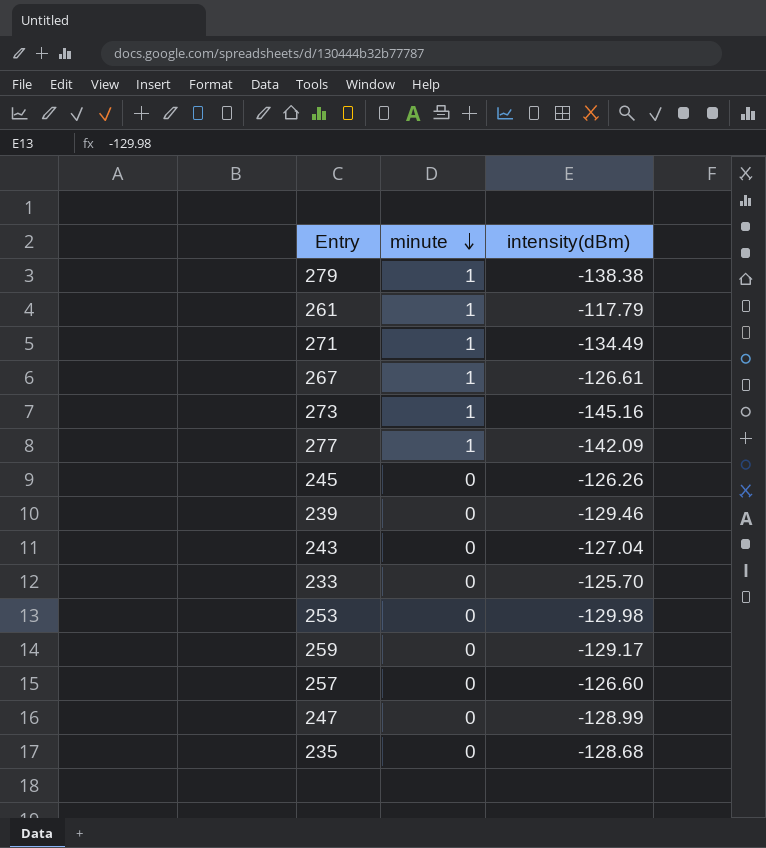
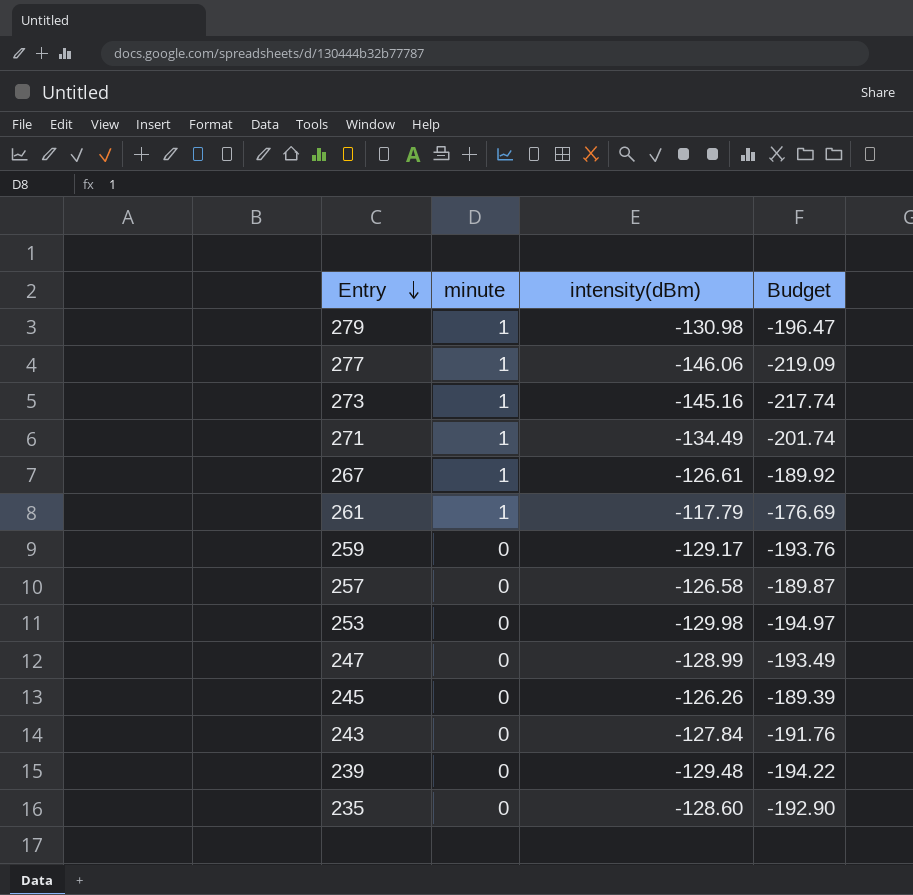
row order: minute descending -> Entry descending
column Budget | formula: none -> [intensity(dBm)] * 1.5
row 233: 0 | -125.70 -> none
279 | intensity(dBm): -138.38 -> -130.98
277 | intensity(dBm): -142.09 -> -146.06
257 | intensity(dBm): -126.60 -> -126.58
243 | intensity(dBm): -127.04 -> -127.84
239 | intensity(dBm): -129.46 -> -129.48
235 | intensity(dBm): -128.68 -> -128.60

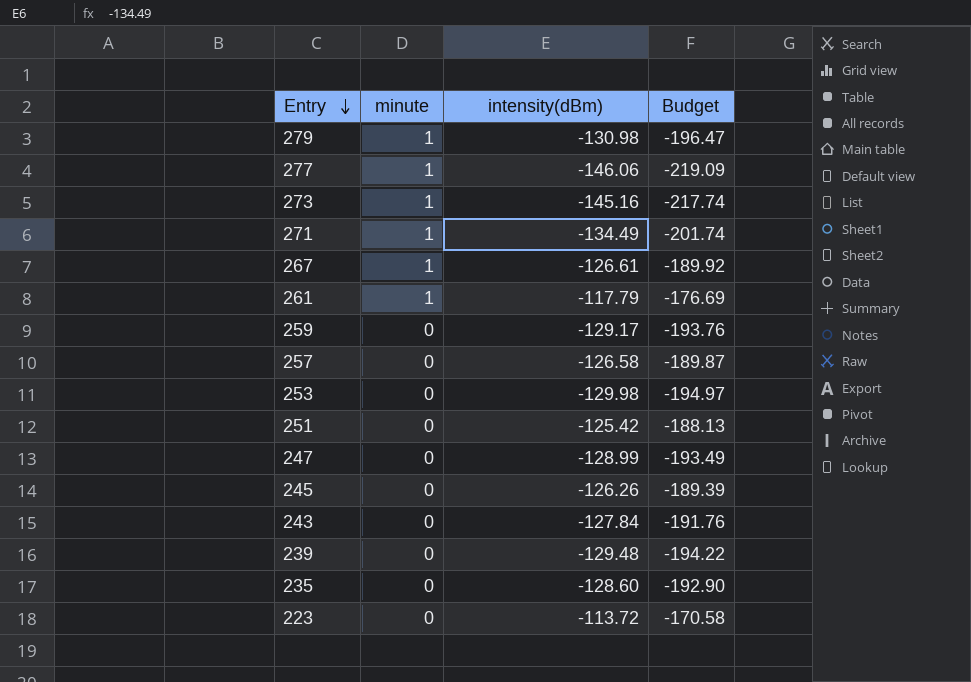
row 251: none -> 0 | -125.42 | -188.13
row 223: none -> 0 | -113.72 | -170.58

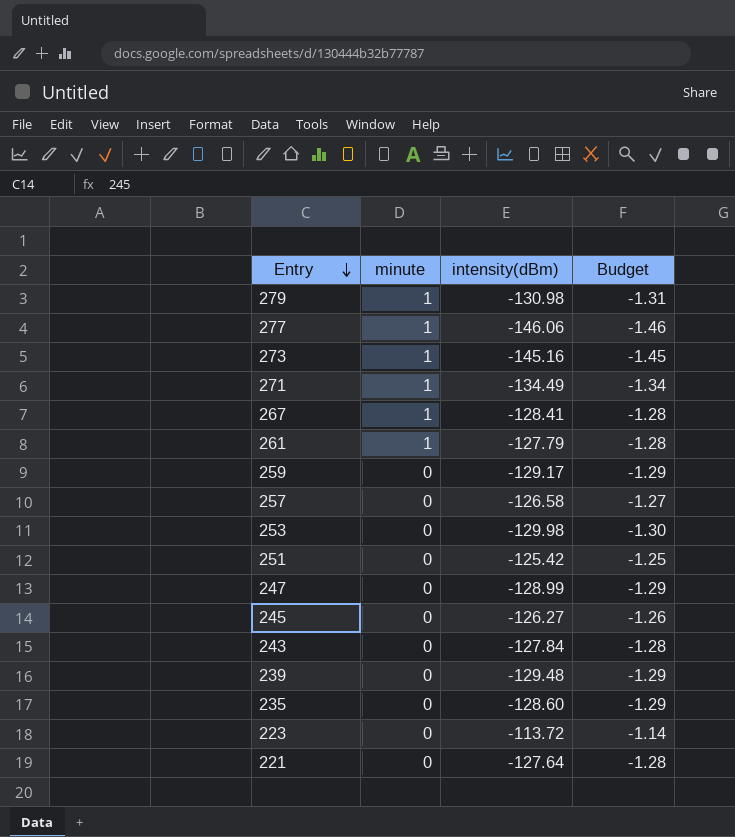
column Budget | formula: [intensity(dBm)] * 1.5 -> [intensity(dBm)] * 0.01
267 | intensity(dBm): -126.61 -> -128.41
261 | intensity(dBm): -117.79 -> -127.79
245 | intensity(dBm): -126.26 -> -126.27
row 221: none -> 0 | -127.64 | -1.28

